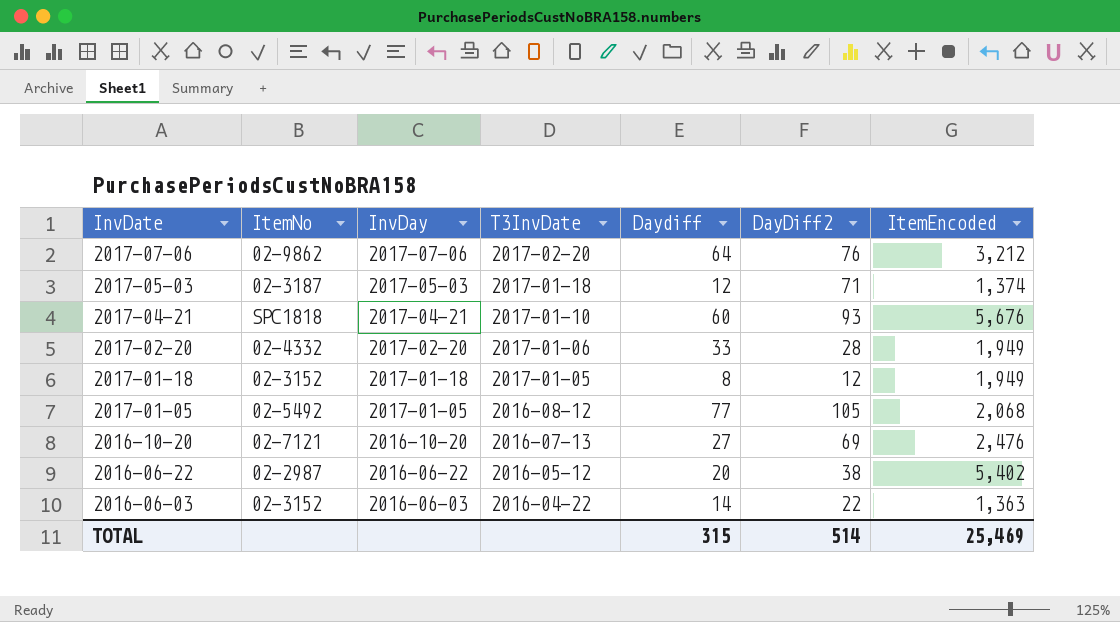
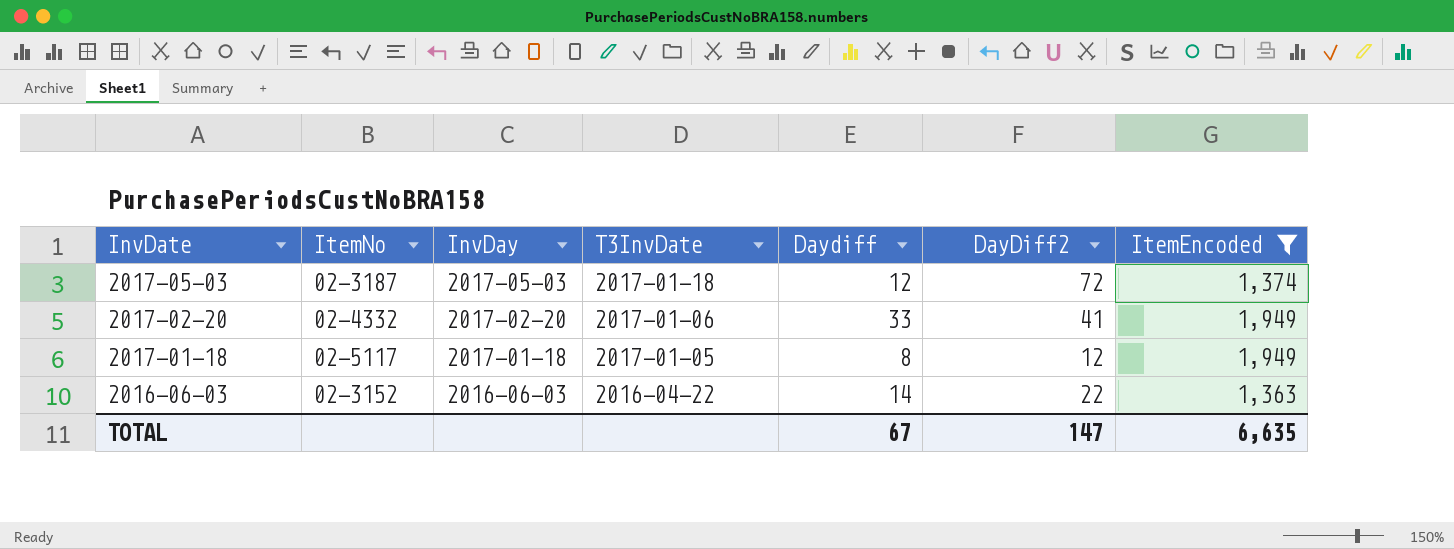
filter: none -> ItemEncoded <= 1,949
2017-05-03 | DayDiff2: 71 -> 72
2017-02-20 | DayDiff2: 28 -> 41
2017-01-18 | ItemNo: 02-3152 -> 02-5117
TOTAL | Daydiff: 315 -> 67
TOTAL | DayDiff2: 514 -> 147
TOTAL | ItemEncoded: 25,469 -> 6,635

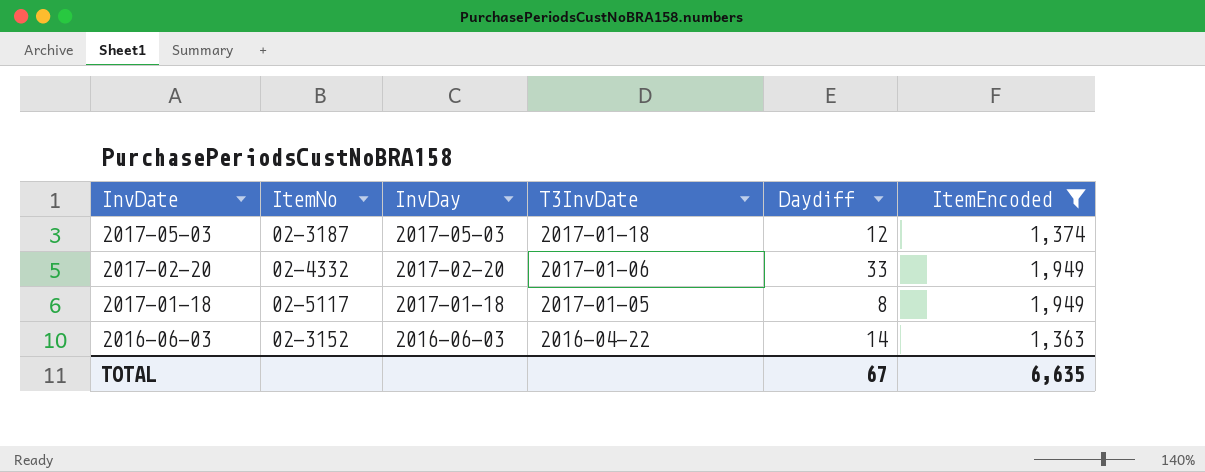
column DayDiff2 | position: 6 -> none

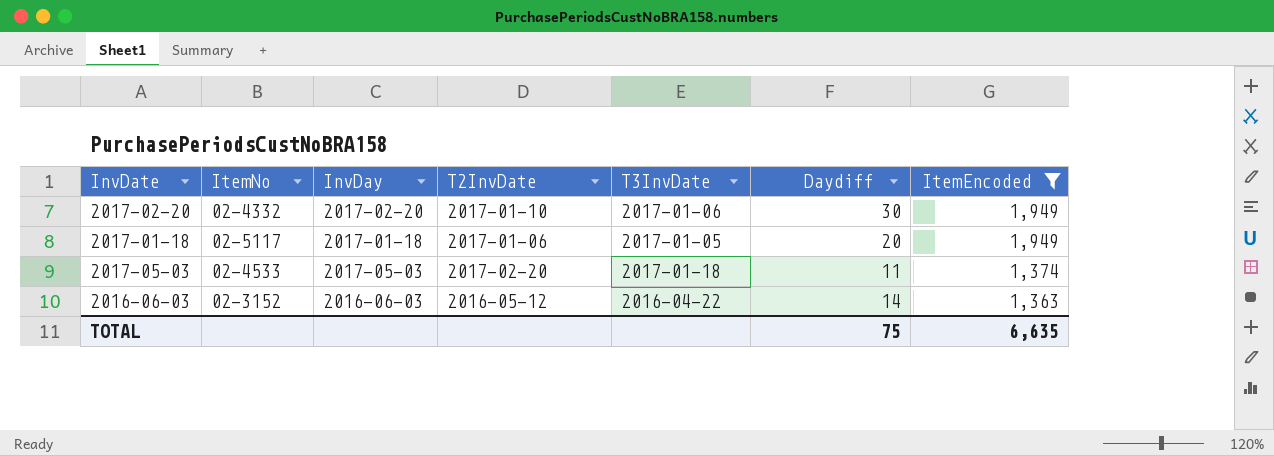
row order: InvDate descending -> ItemEncoded descending
column T2InvDate | position: none -> 4
2017-02-20 | Daydiff: 33 -> 30
2017-01-18 | Daydiff: 8 -> 20
2017-05-03 | ItemNo: 02-3187 -> 02-4533
2017-05-03 | Daydiff: 12 -> 11
TOTAL | Daydiff: 67 -> 75

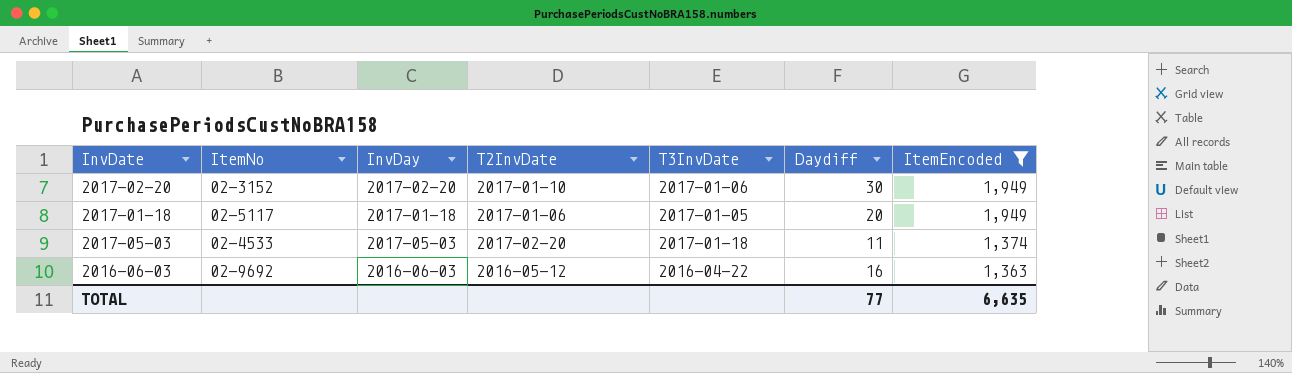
2017-02-20 | ItemNo: 02-4332 -> 02-3152
2016-06-03 | ItemNo: 02-3152 -> 02-9692
2016-06-03 | Daydiff: 14 -> 16
TOTAL | Daydiff: 75 -> 77

